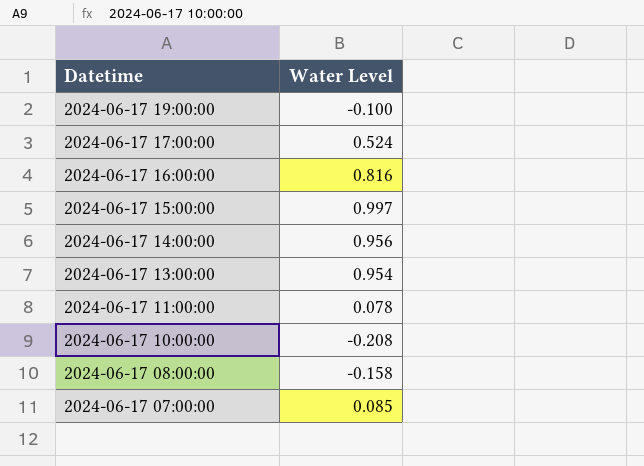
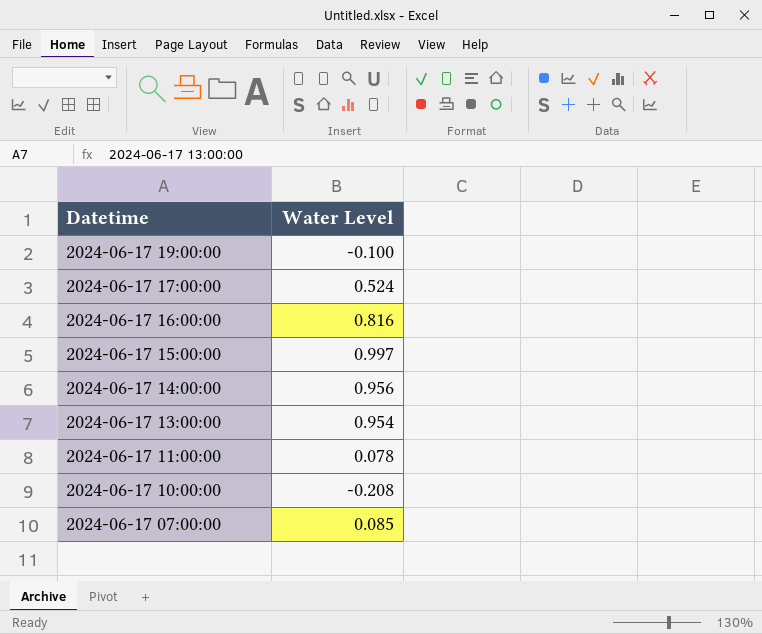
row 2024-06-17 08:00:00: -0.158 -> none

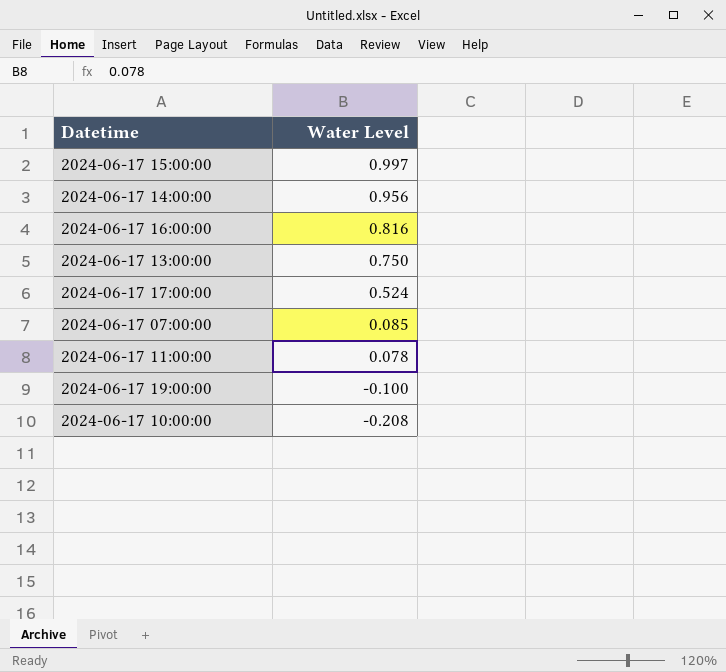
row order: Datetime descending -> Water Level descending
2024-06-17 13:00:00 | Water Level: 0.954 -> 0.750

